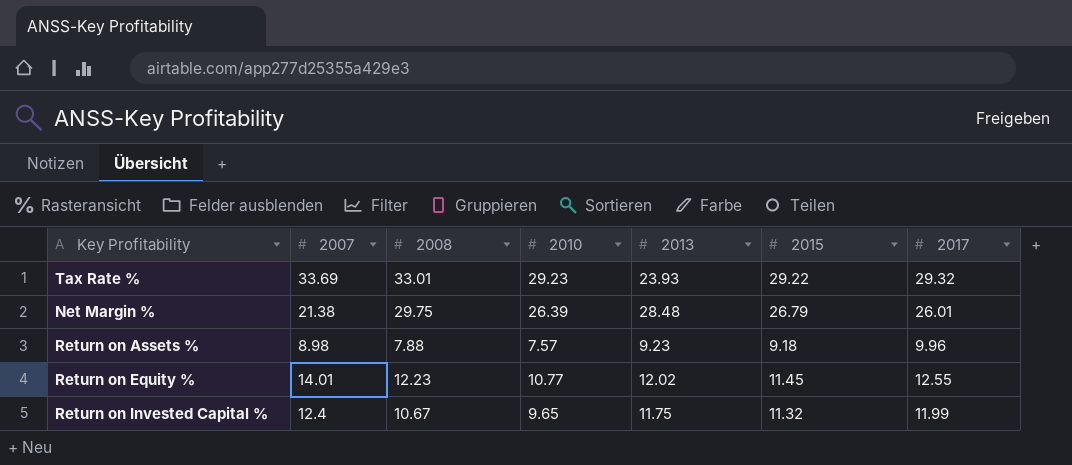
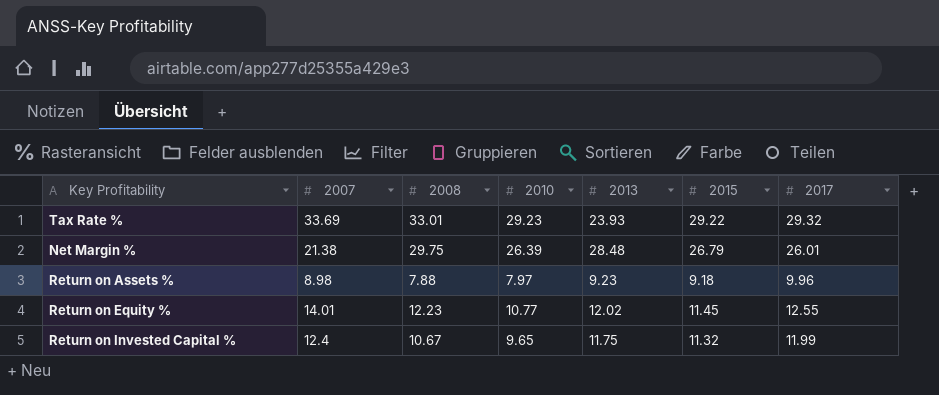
Return on Assets % | 2010: 7.57 -> 7.97

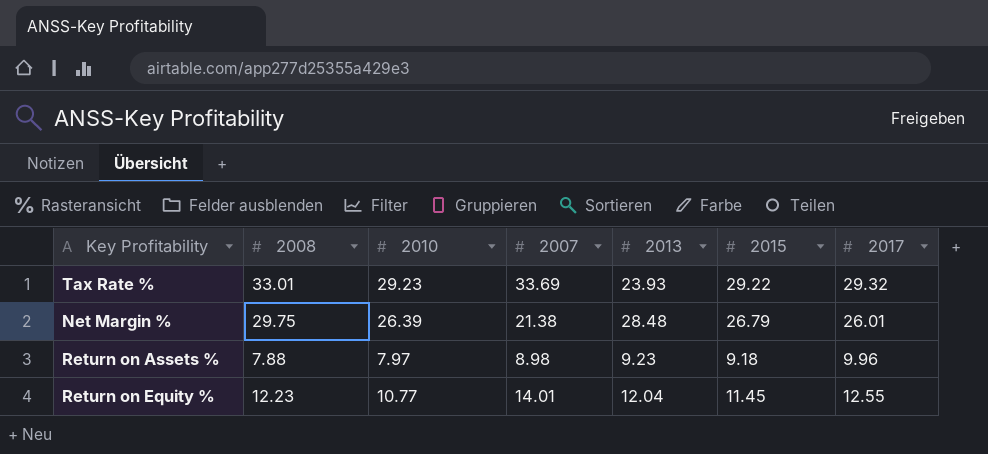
column 2007 | position: 2 -> 4
row Return on Invested Capital %: 12.4 | 10.67 | 9.65 | 11.75 | 11.32 | 11.99 -> none
Return on Equity % | 2013: 12.02 -> 12.04

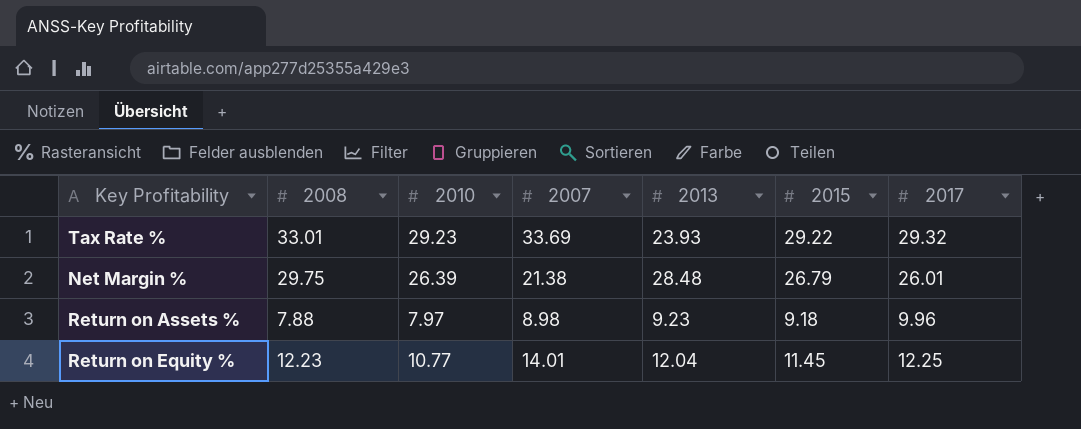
Return on Equity % | 2017: 12.55 -> 12.25

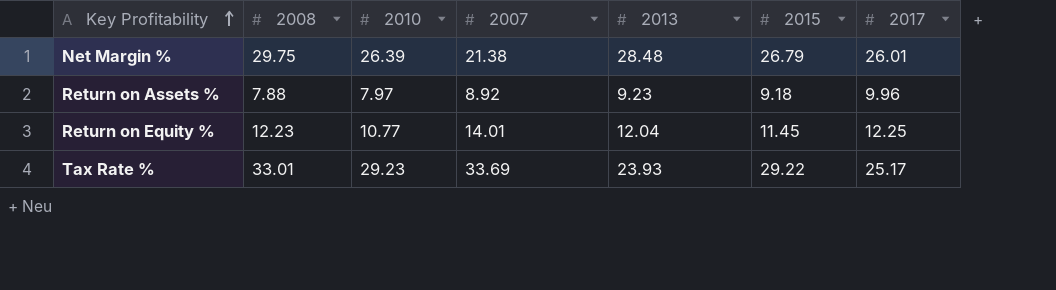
row order: none -> Key Profitability ascending
Return on Assets % | 2007: 8.98 -> 8.92
Tax Rate % | 2017: 29.32 -> 25.17

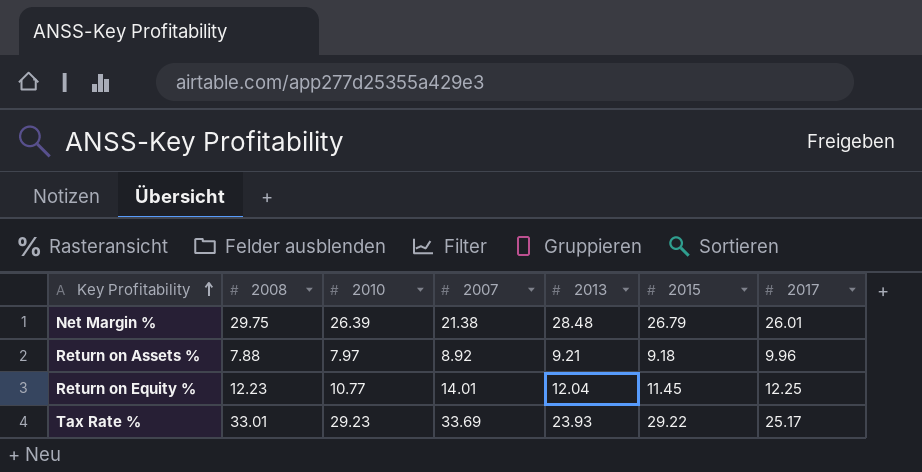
Return on Assets % | 2013: 9.23 -> 9.21

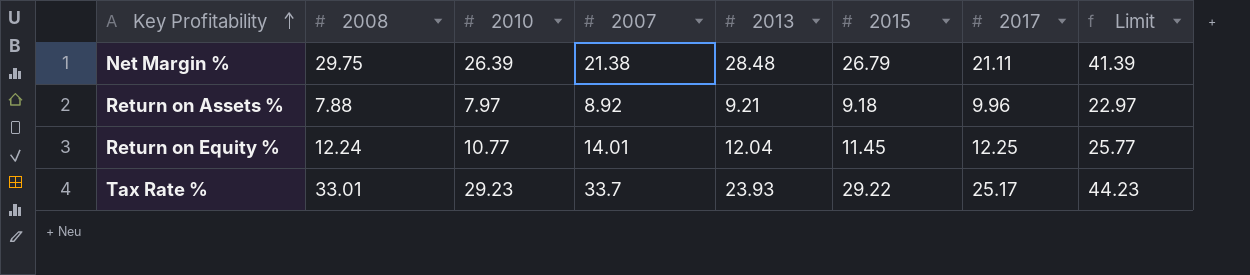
column Limit | formula: none -> [2010] + 15
Net Margin % | 2017: 26.01 -> 21.11
Return on Equity % | 2008: 12.23 -> 12.24
Tax Rate % | 2007: 33.69 -> 33.7

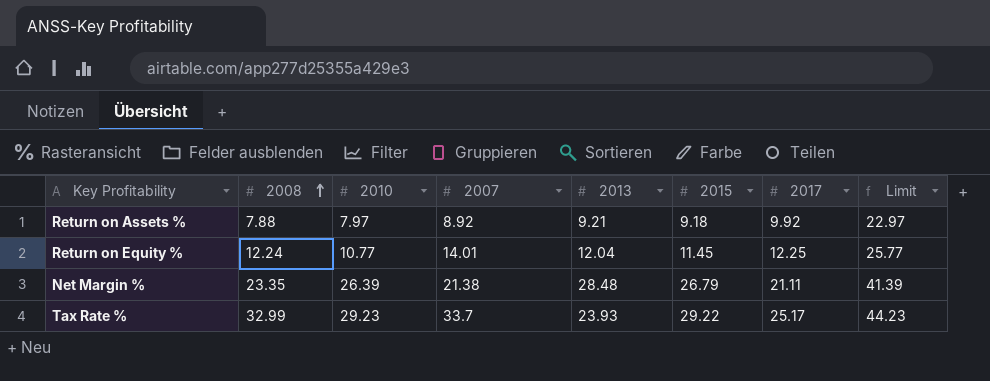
row order: Key Profitability ascending -> 2008 ascending
Return on Assets % | 2017: 9.96 -> 9.92
Net Margin % | 2008: 29.75 -> 23.35
Tax Rate % | 2008: 33.01 -> 32.99

